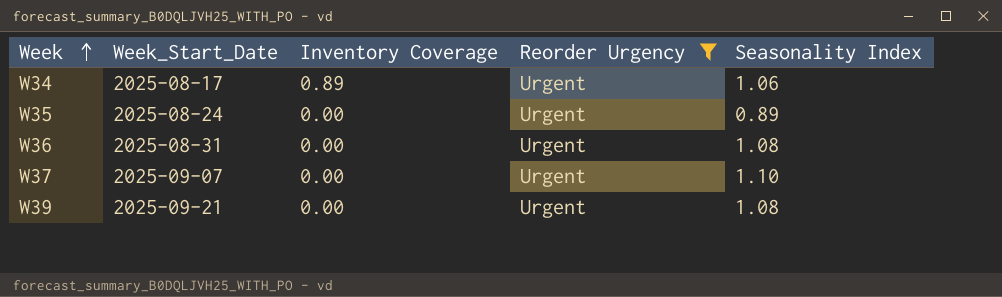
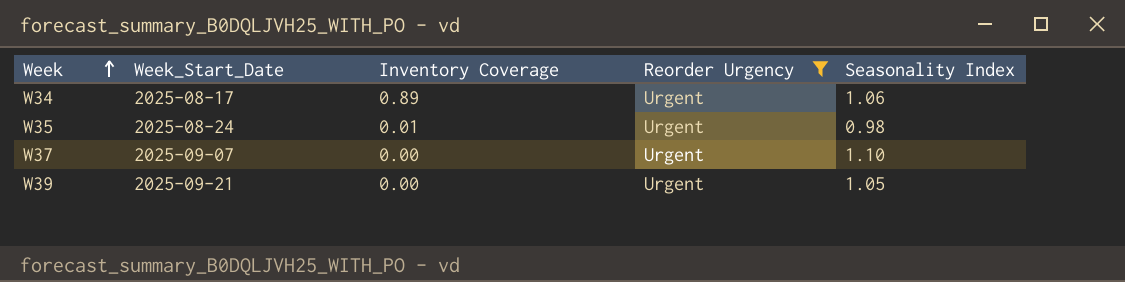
row W36: 2025-08-31 | 0.00 | Urgent | 1.08 -> none
W35 | Inventory Coverage: 0.00 -> 0.01
W35 | Seasonality Index: 0.89 -> 0.98
W39 | Seasonality Index: 1.08 -> 1.05

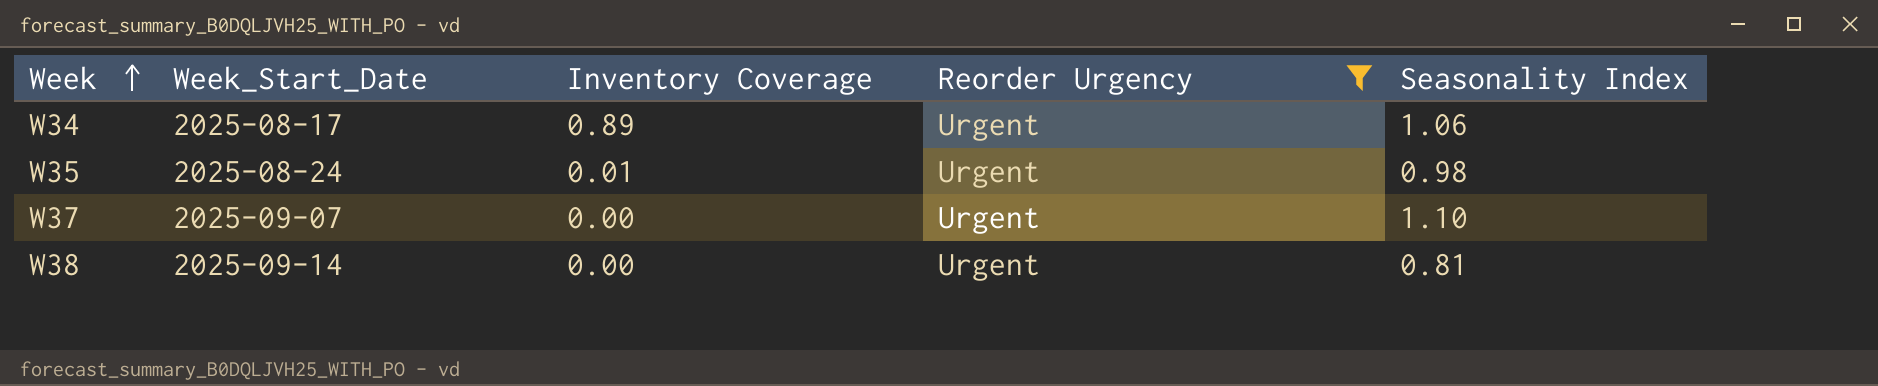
row W39: 2025-09-21 | 0.00 | Urgent | 1.05 -> none
row W38: none -> 2025-09-14 | 0.00 | Urgent | 0.81

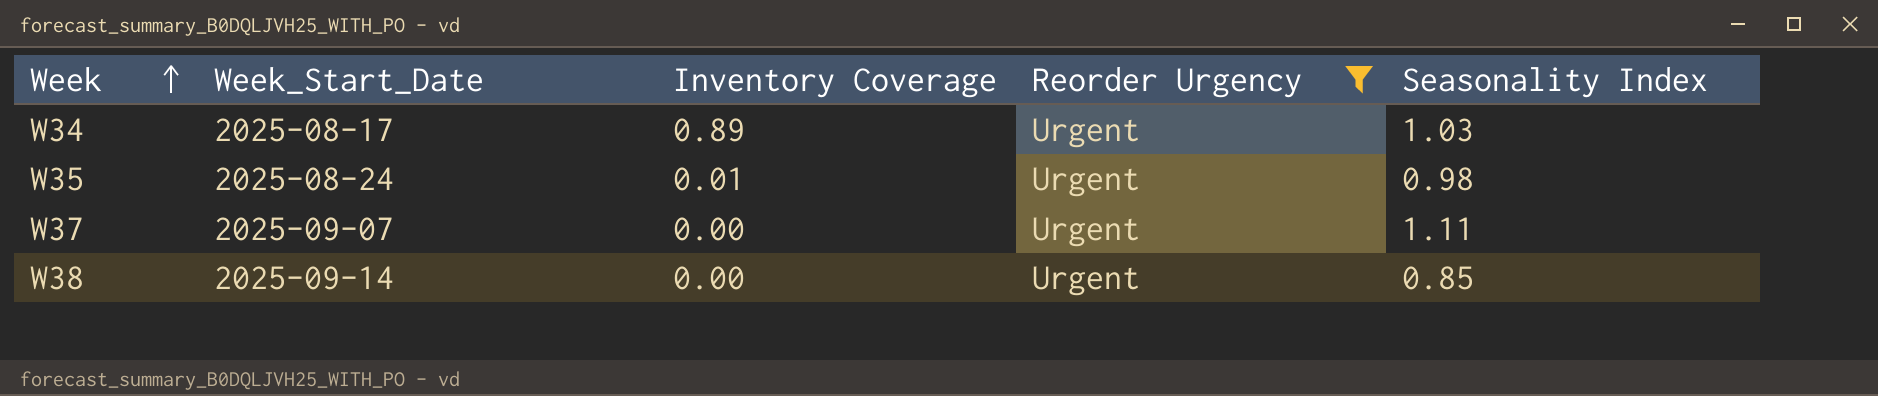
W34 | Seasonality Index: 1.06 -> 1.03
W37 | Seasonality Index: 1.10 -> 1.11
W38 | Seasonality Index: 0.81 -> 0.85

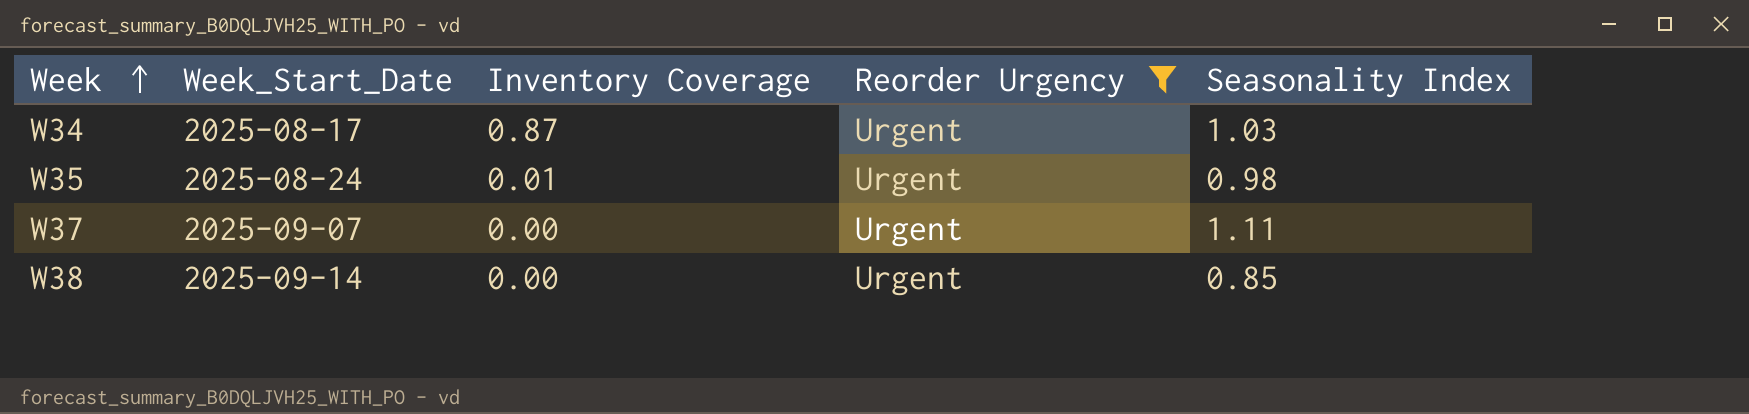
W34 | Inventory Coverage: 0.89 -> 0.87

